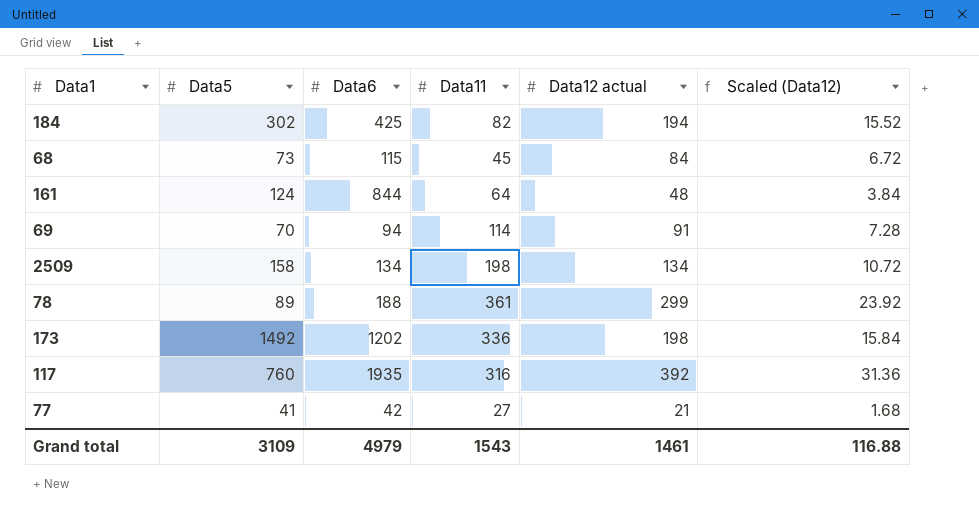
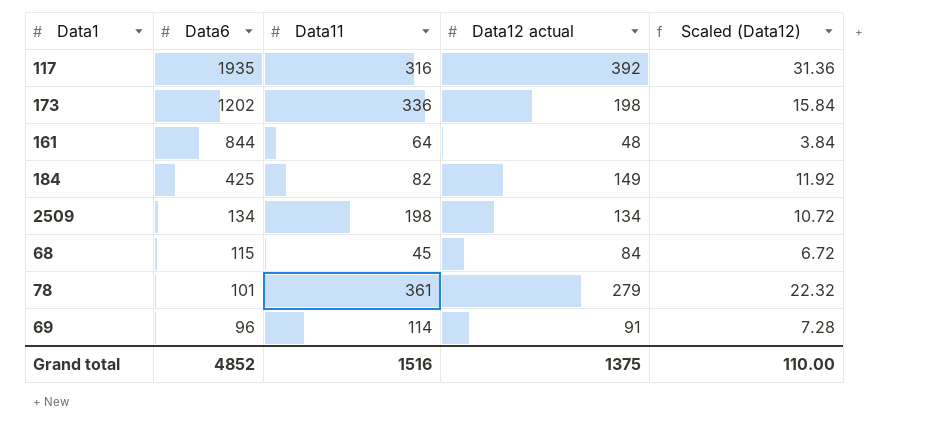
row order: none -> Data6 descending
column Data5 | position: 2 -> none
row 77: 41 | 42 | 27 | 21 | 1.68 -> none
184 | Data12 actual: 194 -> 149
184 | Scaled (Data12): 15.52 -> 11.92
78 | Data6: 188 -> 101
78 | Data12 actual: 299 -> 279
78 | Scaled (Data12): 23.92 -> 22.32
69 | Data6: 94 -> 96
Grand total | Data6: 4979 -> 4852
Grand total | Data11: 1543 -> 1516
Grand total | Data12 actual: 1461 -> 1375
Grand total | Scaled (Data12): 116.88 -> 110.00

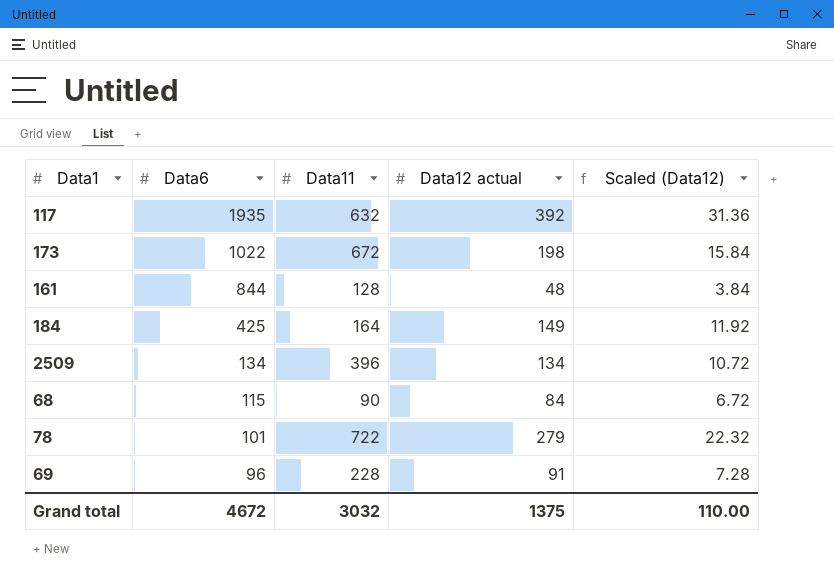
117 | Data11: 316 -> 632
173 | Data6: 1202 -> 1022
173 | Data11: 336 -> 672
161 | Data11: 64 -> 128
184 | Data11: 82 -> 164
2509 | Data11: 198 -> 396
68 | Data11: 45 -> 90
78 | Data11: 361 -> 722
69 | Data11: 114 -> 228
Grand total | Data6: 4852 -> 4672
Grand total | Data11: 1516 -> 3032

